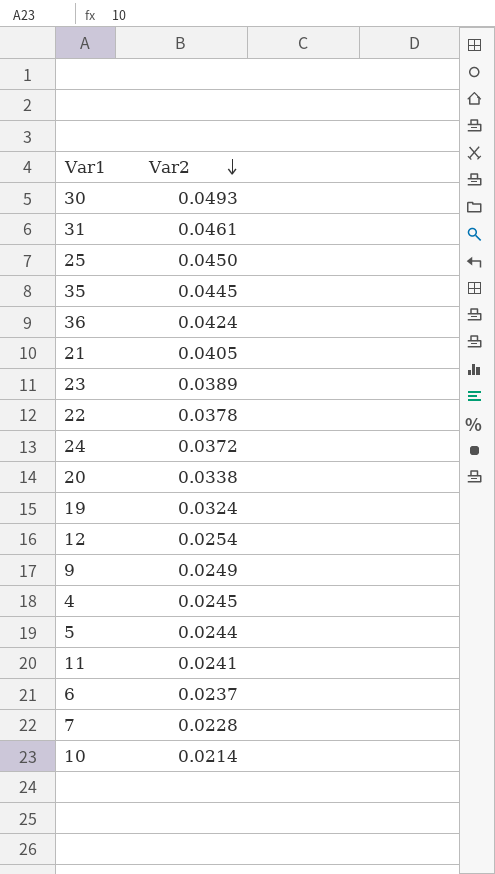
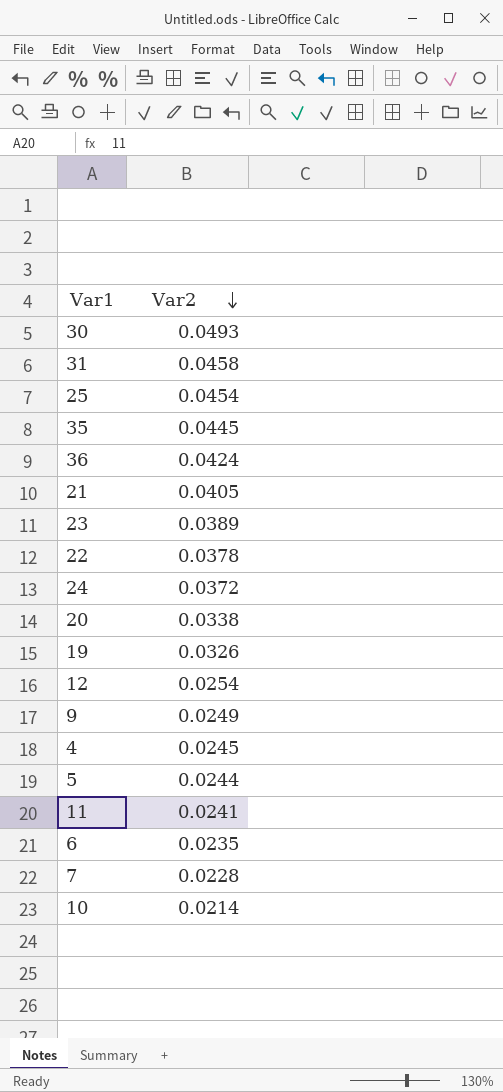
31 | Var2: 0.0461 -> 0.0458
25 | Var2: 0.0450 -> 0.0454
19 | Var2: 0.0324 -> 0.0326
6 | Var2: 0.0237 -> 0.0235

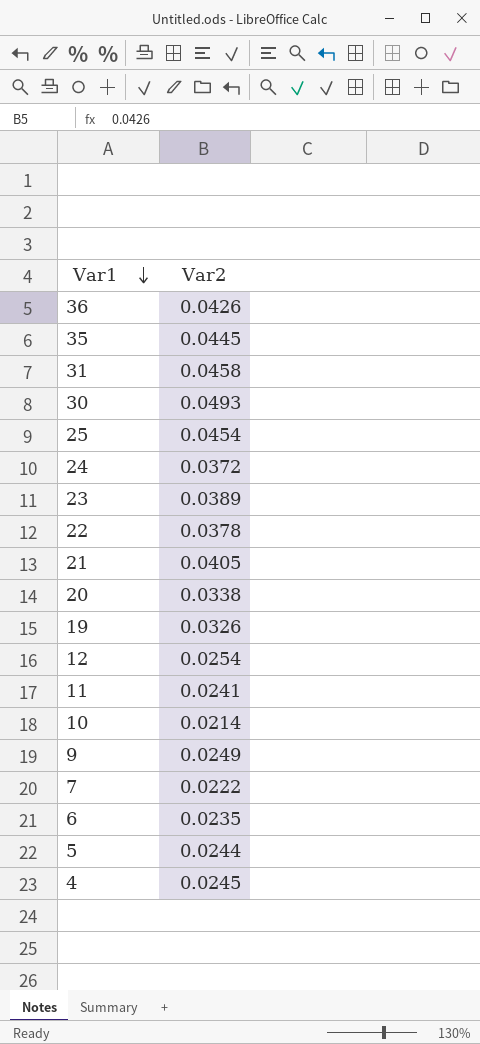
row order: Var2 descending -> Var1 descending
36 | Var2: 0.0424 -> 0.0426
7 | Var2: 0.0228 -> 0.0222

